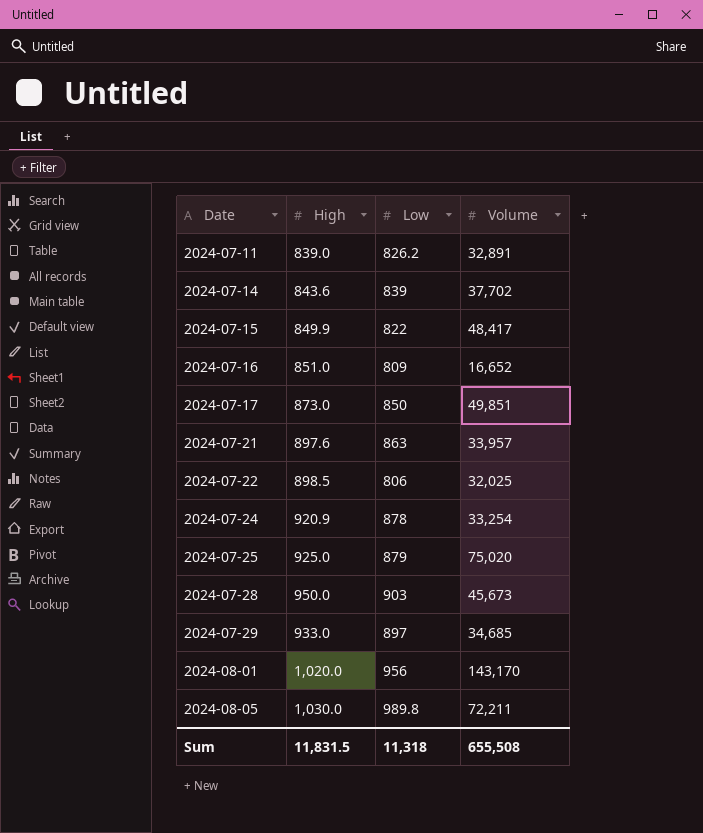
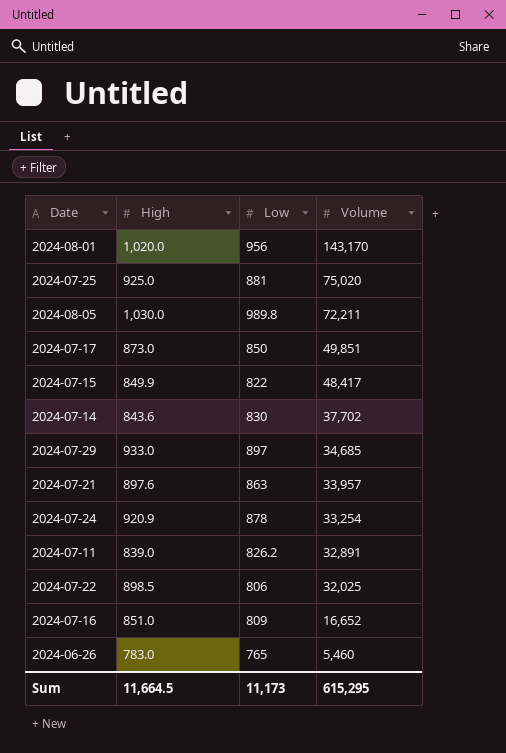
row order: Date ascending -> Volume descending
row 2024-07-28: 950.0 | 903 | 45,673 -> none
2024-07-25 | Low: 879 -> 881
2024-07-14 | Low: 839 -> 830
row 2024-06-26: none -> 783.0 | 765 | 5,460
Sum | High: 11,831.5 -> 11,664.5
Sum | Low: 11,318 -> 11,173
Sum | Volume: 655,508 -> 615,295

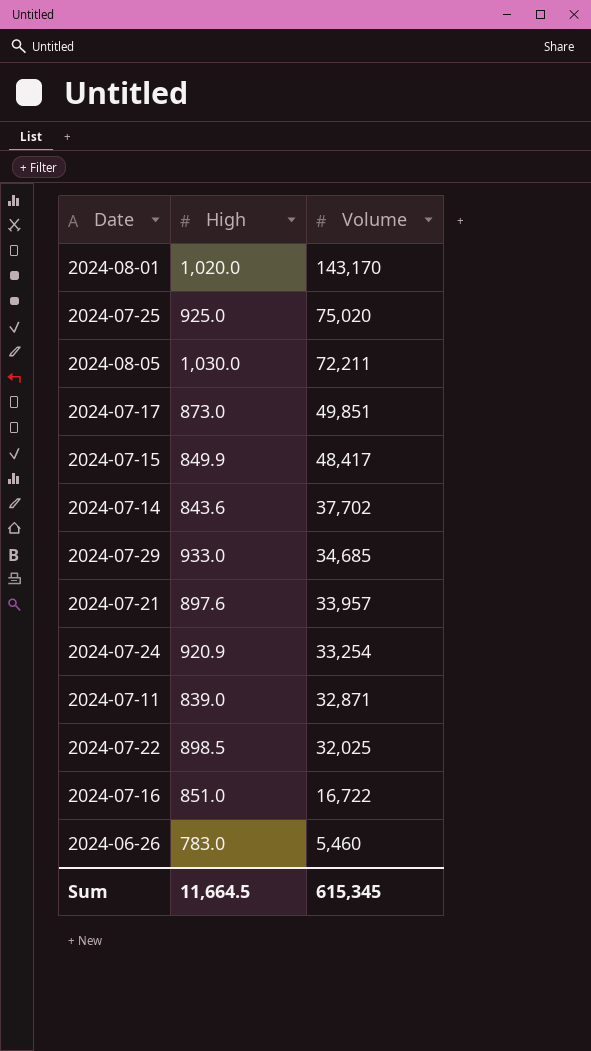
column Low | position: 3 -> none
2024-07-11 | Volume: 32,891 -> 32,871
2024-07-16 | Volume: 16,652 -> 16,722
Sum | Volume: 615,295 -> 615,345

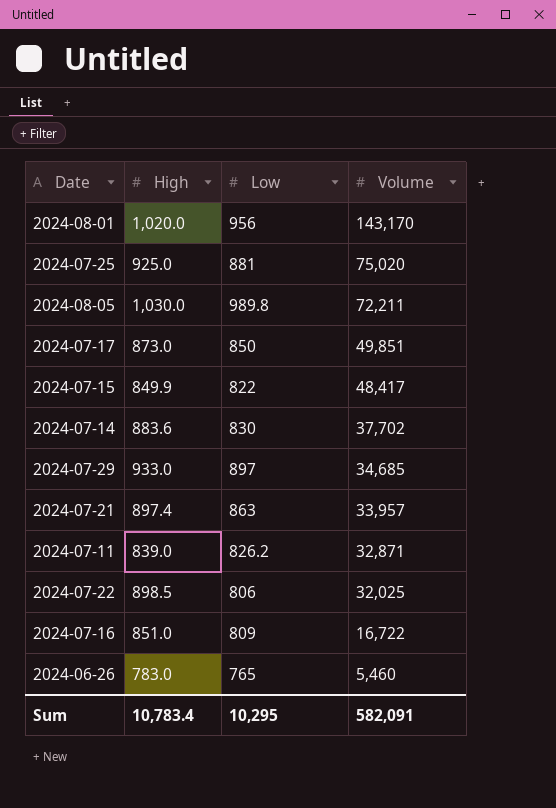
column Low | position: none -> 3
row 2024-07-24: 920.9 | 33,254 -> none
2024-07-14 | High: 843.6 -> 883.6
2024-07-21 | High: 897.6 -> 897.4
Sum | High: 11,664.5 -> 10,783.4
Sum | Volume: 615,345 -> 582,091

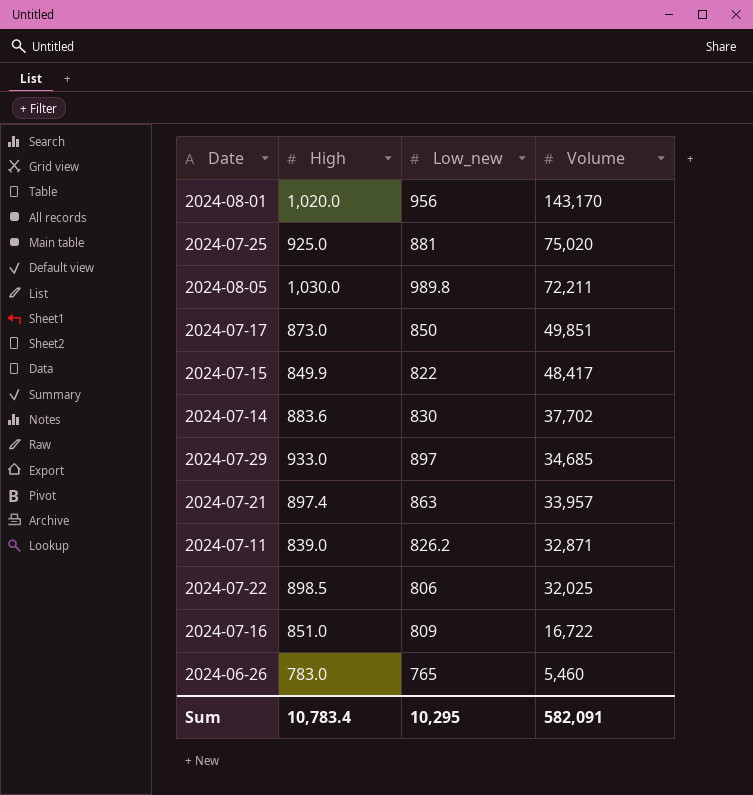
column name: Low -> Low_new

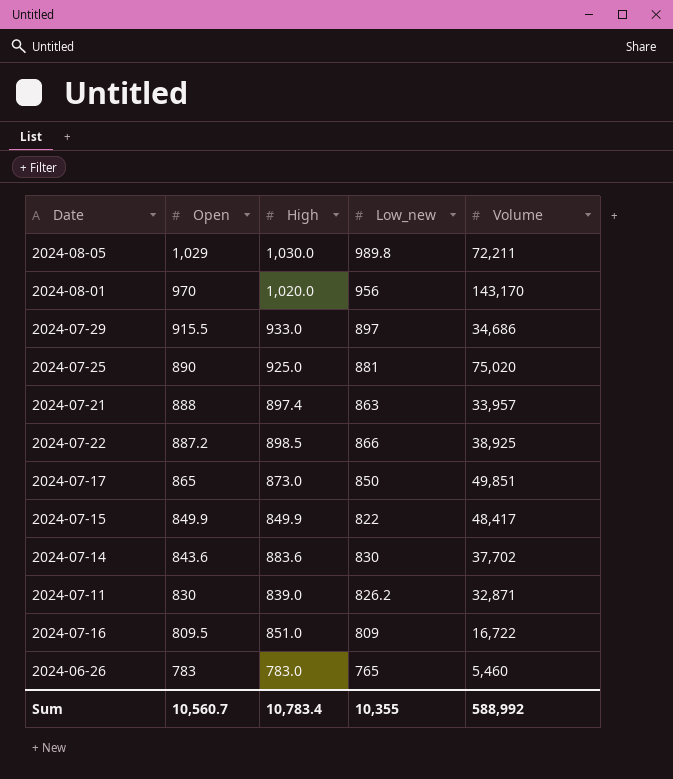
row order: Volume descending -> Open descending
column Open | position: none -> 2
2024-07-29 | Volume: 34,685 -> 34,686
2024-07-22 | Low_new: 806 -> 866
2024-07-22 | Volume: 32,025 -> 38,925
Sum | Low_new: 10,295 -> 10,355
Sum | Volume: 582,091 -> 588,992

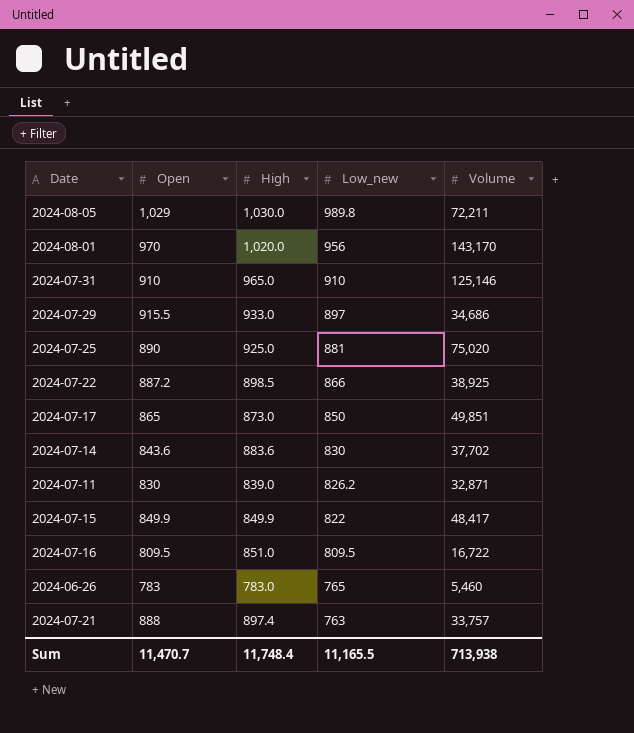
row order: Open descending -> Low_new descending
row 2024-07-31: none -> 910 | 965.0 | 910 | 125,146
2024-07-16 | Low_new: 809 -> 809.5
2024-07-21 | Low_new: 863 -> 763
2024-07-21 | Volume: 33,957 -> 33,757
Sum | Open: 10,560.7 -> 11,470.7
Sum | High: 10,783.4 -> 11,748.4
Sum | Low_new: 10,355 -> 11,165.5
Sum | Volume: 588,992 -> 713,938

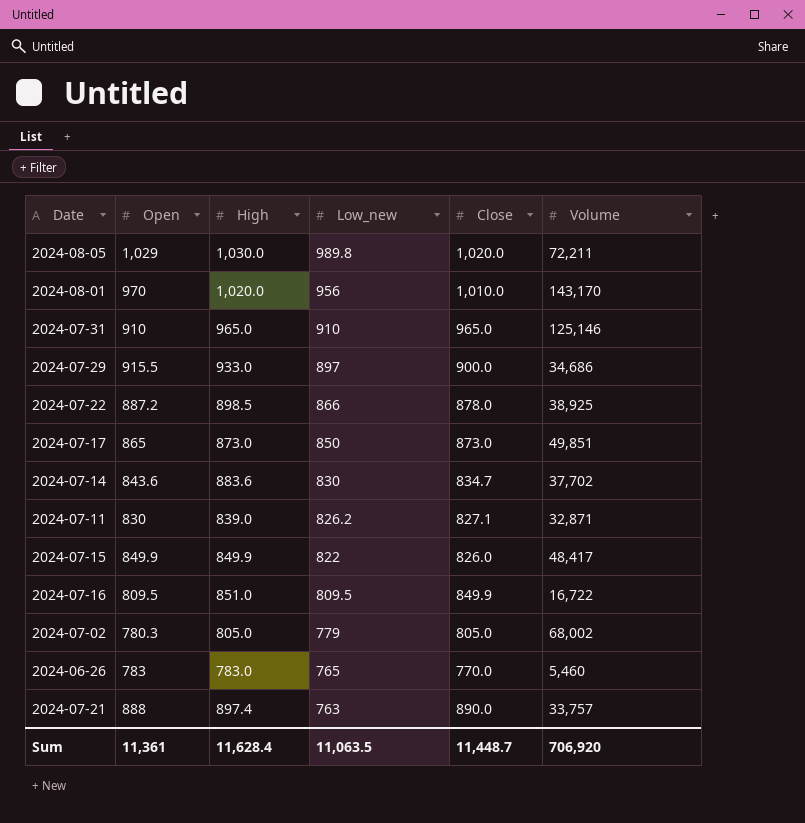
column Close | position: none -> 5
row 2024-07-25: 890 | 925.0 | 881 | 75,020 -> none
row 2024-07-02: none -> 780.3 | 805.0 | 779 | 805.0 | 68,002
Sum | Open: 11,470.7 -> 11,361
Sum | High: 11,748.4 -> 11,628.4
Sum | Low_new: 11,165.5 -> 11,063.5
Sum | Volume: 713,938 -> 706,920

